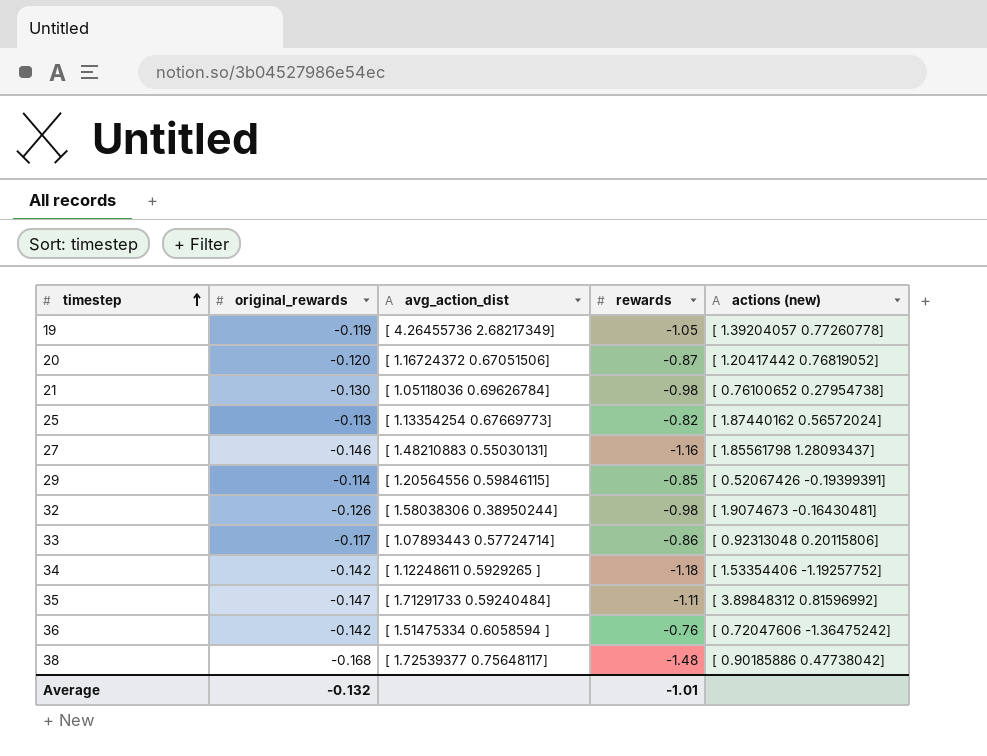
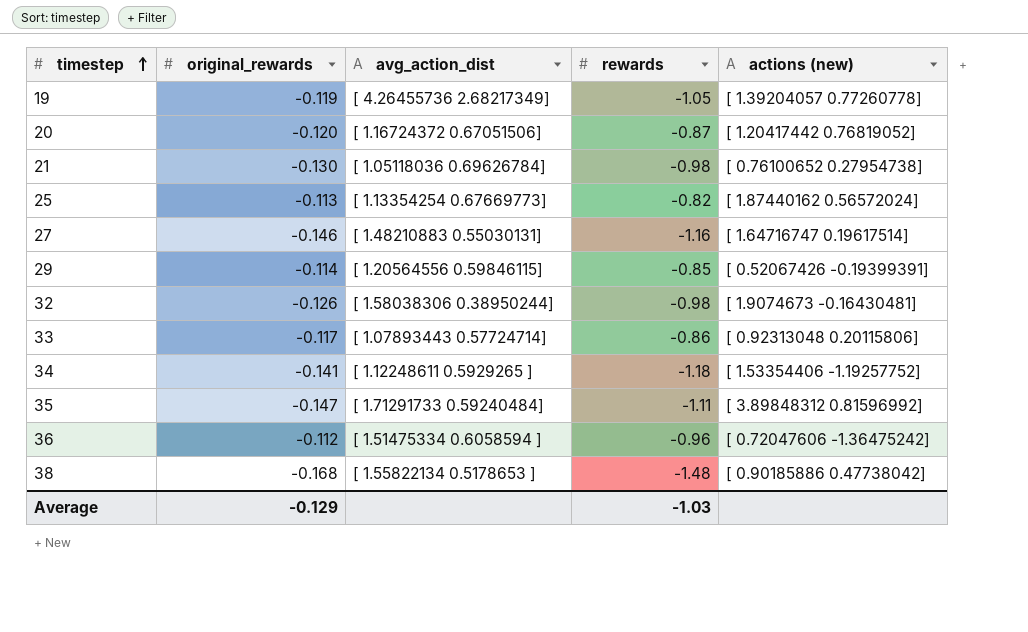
27 | actions (new): [ 1.85561798 1.28093437] -> [ 1.64716747 0.19617514]
34 | original_rewards: -0.142 -> -0.141
36 | original_rewards: -0.142 -> -0.112
36 | rewards: -0.76 -> -0.96
38 | avg_action_dist: [ 1.72539377 0.75648117] -> [ 1.55822134 0.5178653 ]
Average | original_rewards: -0.132 -> -0.129
Average | rewards: -1.01 -> -1.03

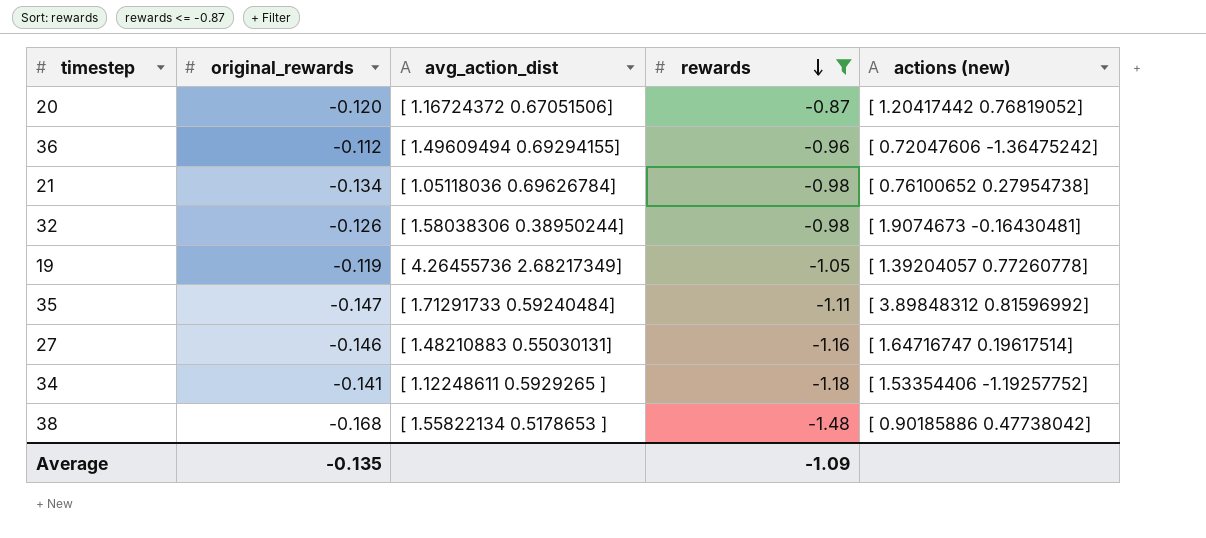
filter: none -> rewards <= -0.87
row order: timestep ascending -> rewards descending
36 | avg_action_dist: [ 1.51475334 0.6058594 ] -> [ 1.49609494 0.69294155]
21 | original_rewards: -0.130 -> -0.134
Average | original_rewards: -0.129 -> -0.135
Average | rewards: -1.03 -> -1.09

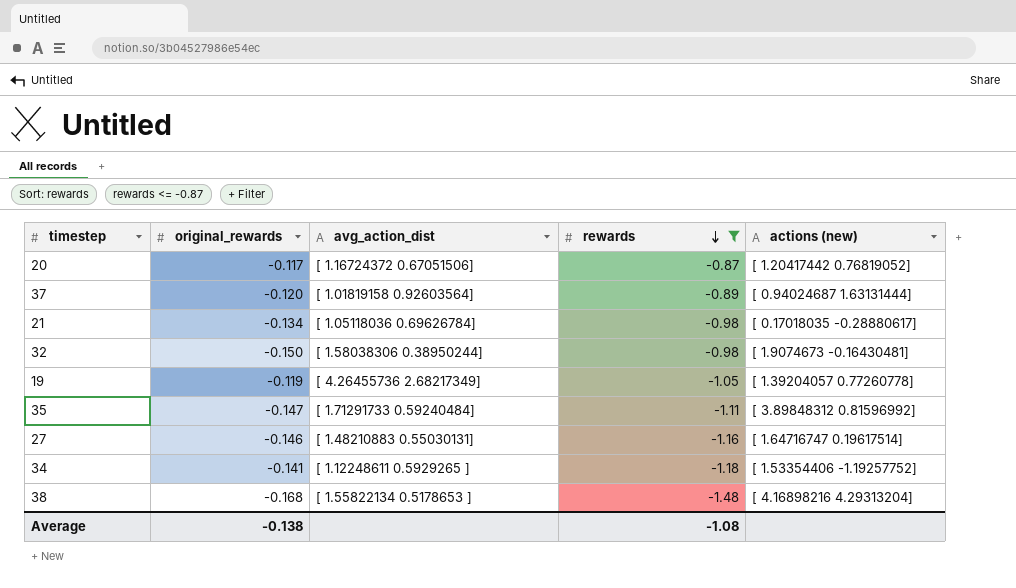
row 36: -0.112 | [ 1.49609494 0.69294155] | -0.96 | [ 0.72047606 -1.36475242] -> none
20 | original_rewards: -0.120 -> -0.117
row 37: none -> -0.120 | [ 1.01819158 0.92603564] | -0.89 | [ 0.94024687 1.63131444]
21 | actions (new): [ 0.76100652 0.27954738] -> [ 0.17018035 -0.28880617]
32 | original_rewards: -0.126 -> -0.150
38 | actions (new): [ 0.90185886 0.47738042] -> [ 4.16898216 4.29313204]
Average | original_rewards: -0.135 -> -0.138
Average | rewards: -1.09 -> -1.08

